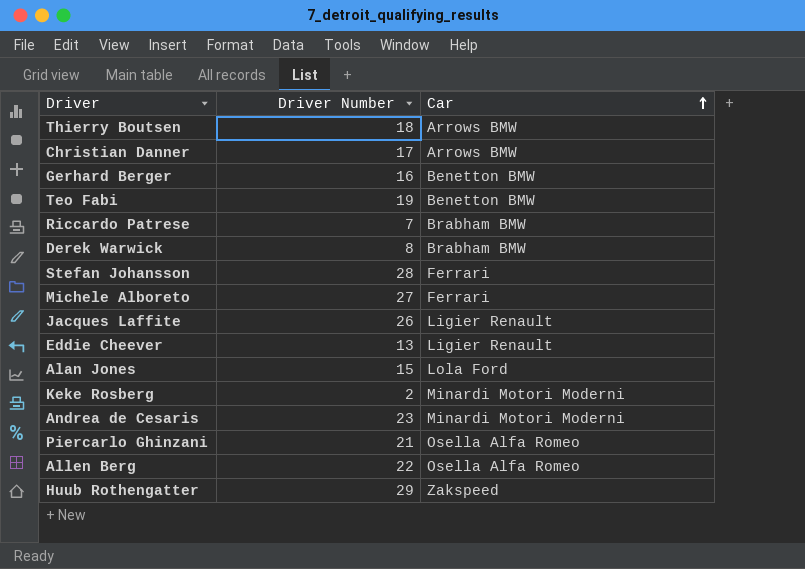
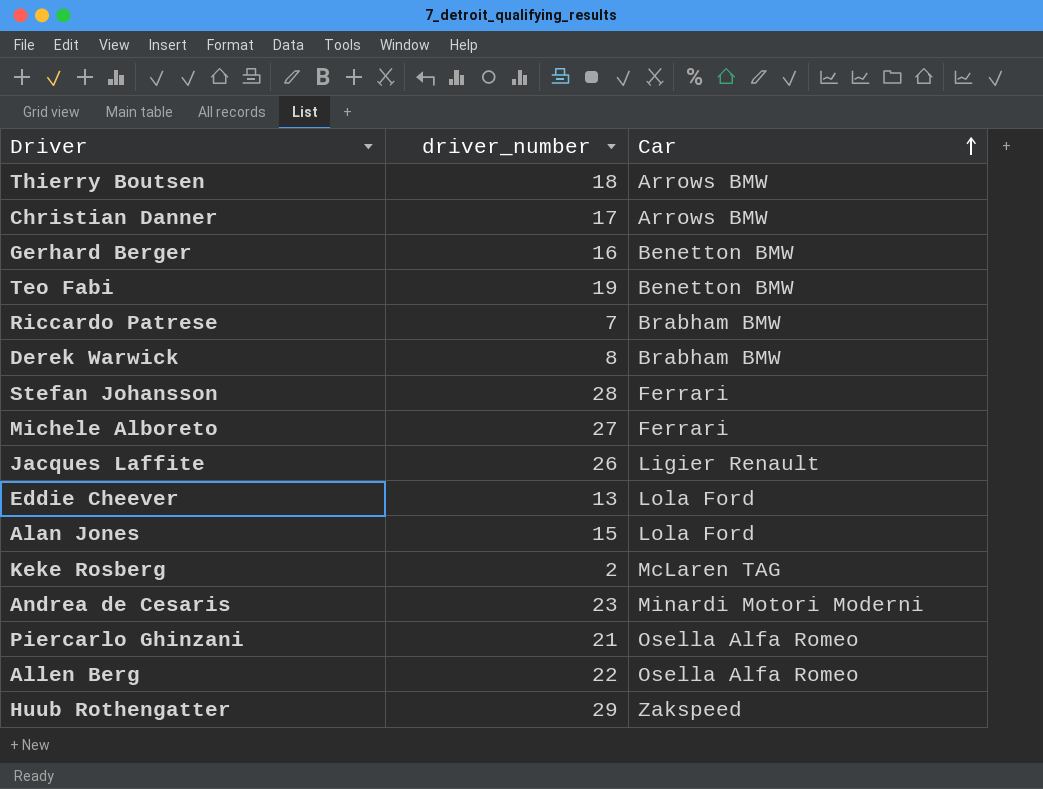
column name: Driver Number -> driver_number
Eddie Cheever | Car: Ligier Renault -> Lola Ford
Keke Rosberg | Car: Minardi Motori Moderni -> McLaren TAG

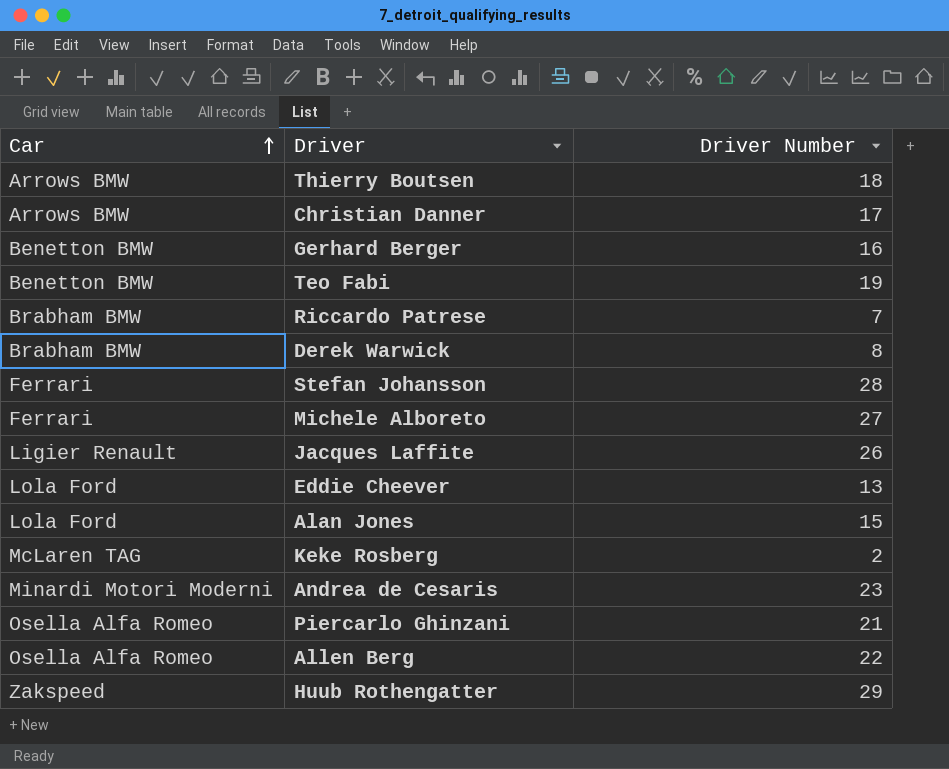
column Car | position: 3 -> 1
column name: driver_number -> Driver Number

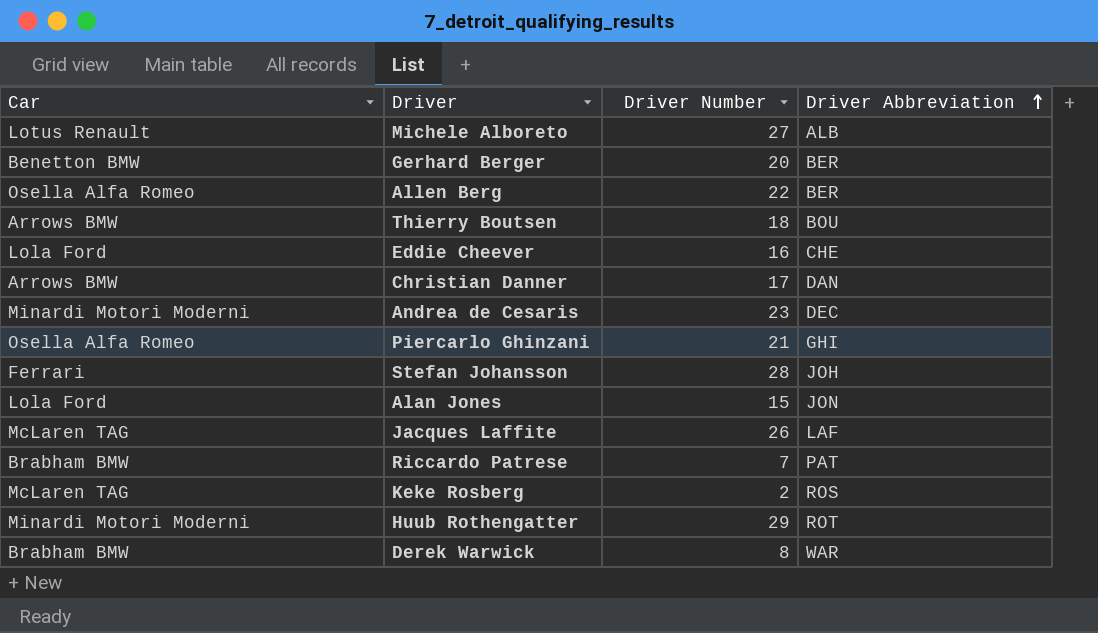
row order: Car ascending -> Driver Abbreviation ascending
column Driver Abbreviation | position: none -> 4
row Teo Fabi: Benetton BMW | 19 -> none
Michele Alboreto | Car: Ferrari -> Lotus Renault
Gerhard Berger | Driver Number: 16 -> 20
Eddie Cheever | Driver Number: 13 -> 16
Jacques Laffite | Car: Ligier Renault -> McLaren TAG
Huub Rothengatter | Car: Zakspeed -> Minardi Motori Moderni

